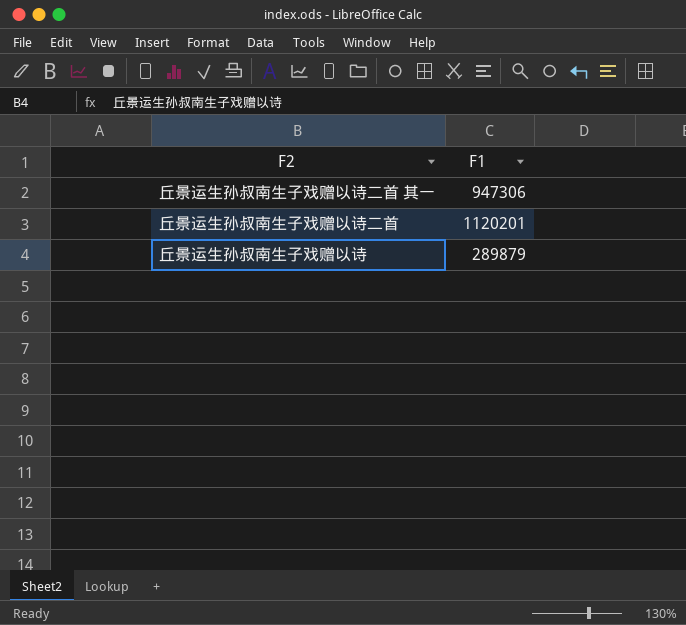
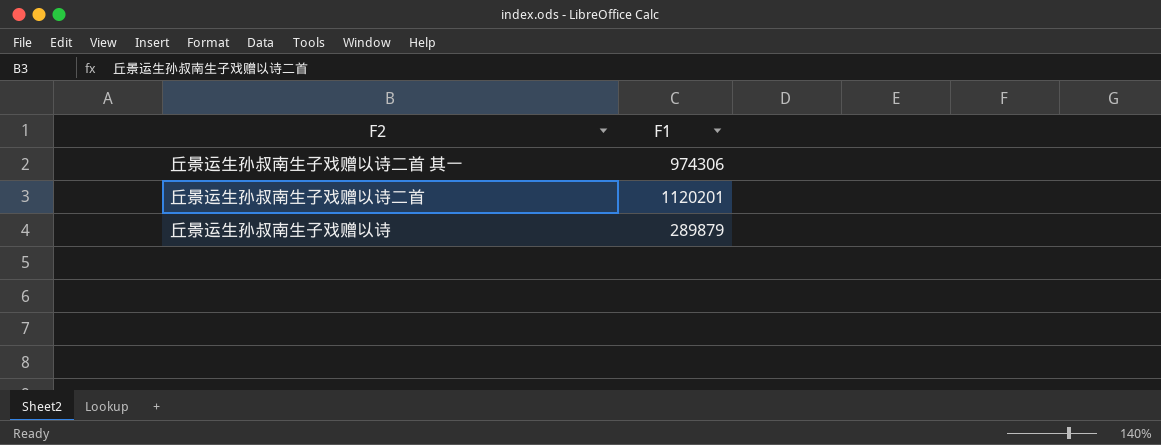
丘景运生孙叔南生子戏赠以诗二首 其一 | F1: 947306 -> 974306

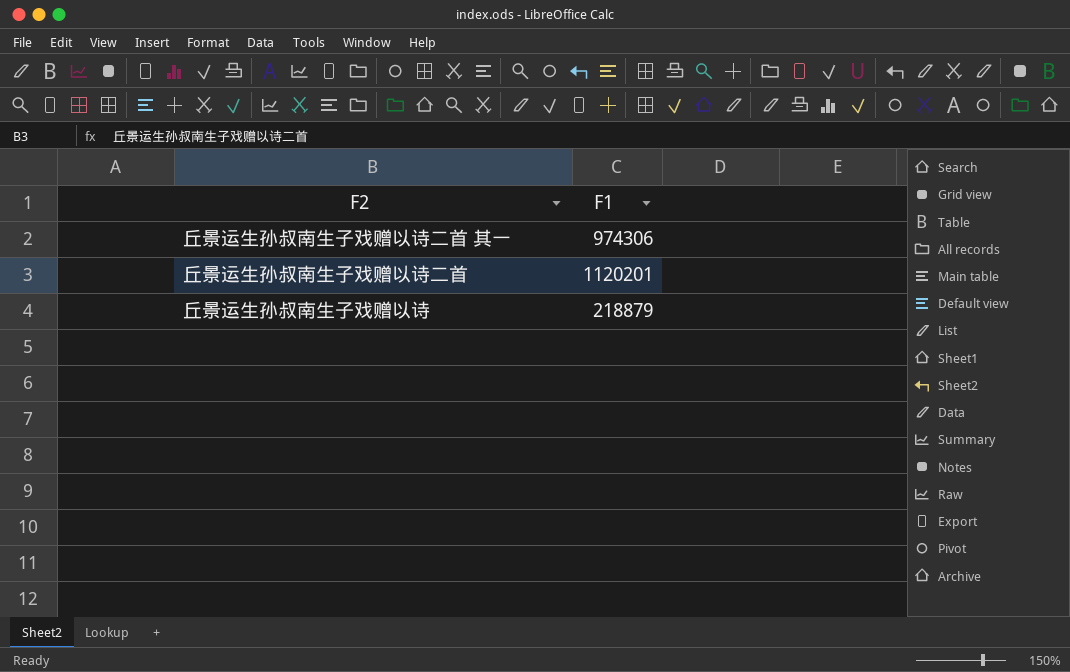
丘景运生孙叔南生子戏赠以诗 | F1: 289879 -> 218879

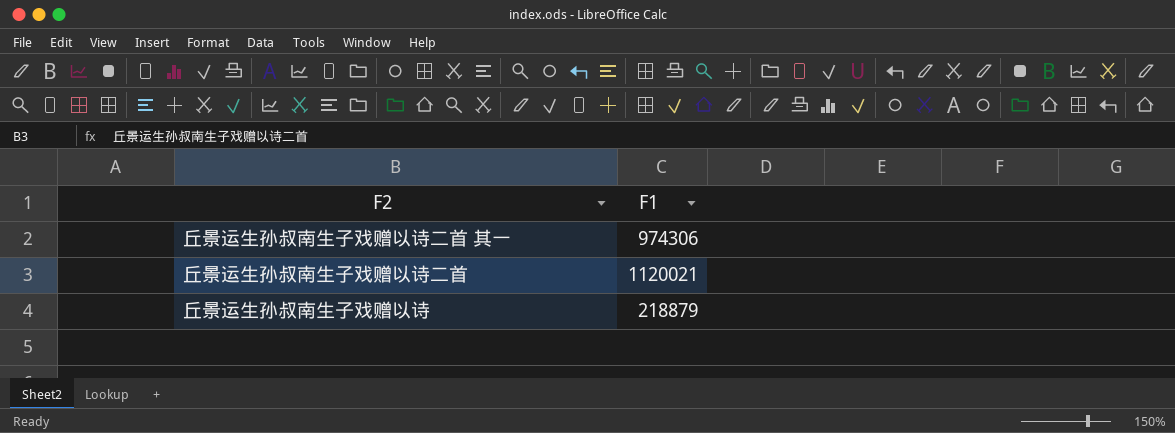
丘景运生孙叔南生子戏赠以诗二首 | F1: 1120201 -> 1120021

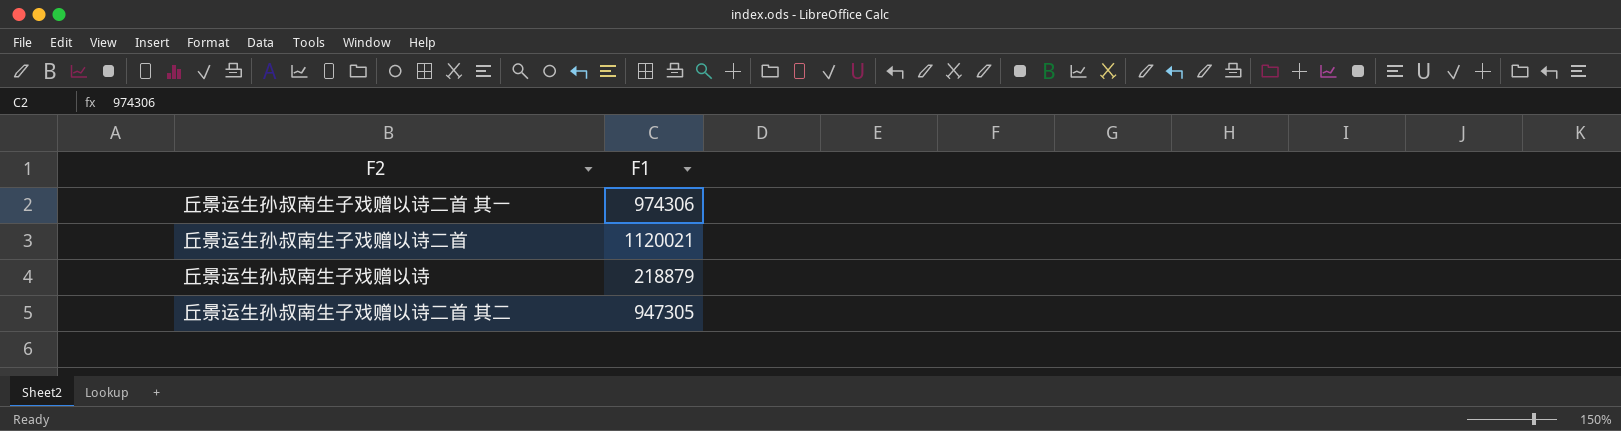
row 丘景运生孙叔南生子戏赠以诗二首 其二: none -> 947305

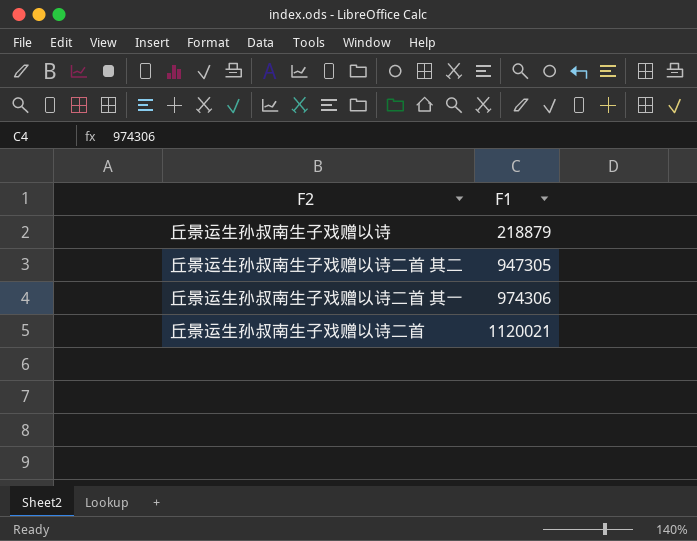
row order: none -> F1 ascending

